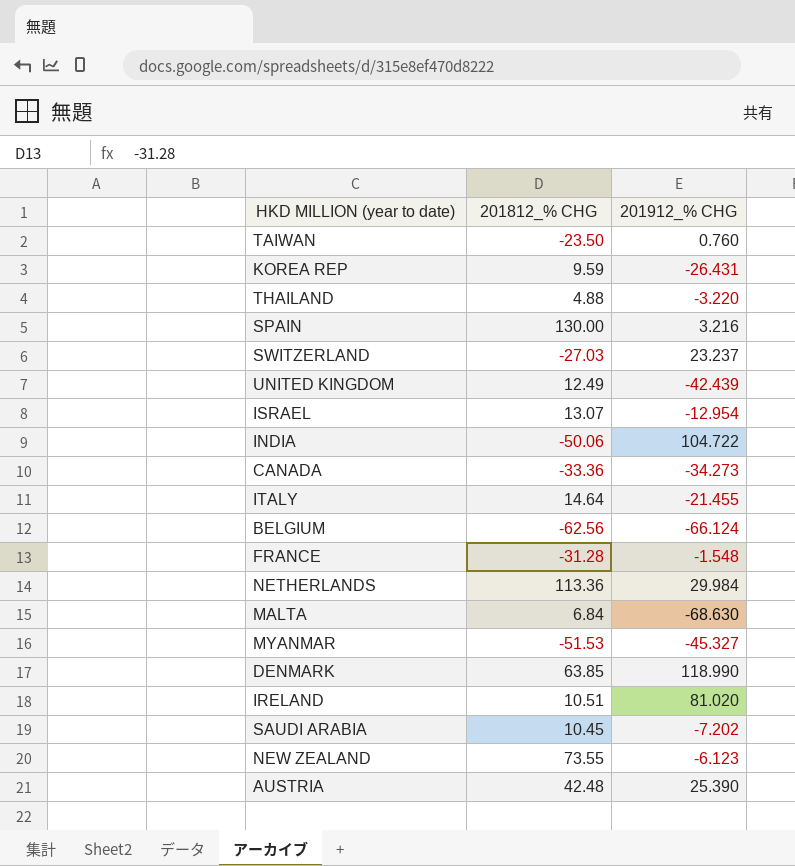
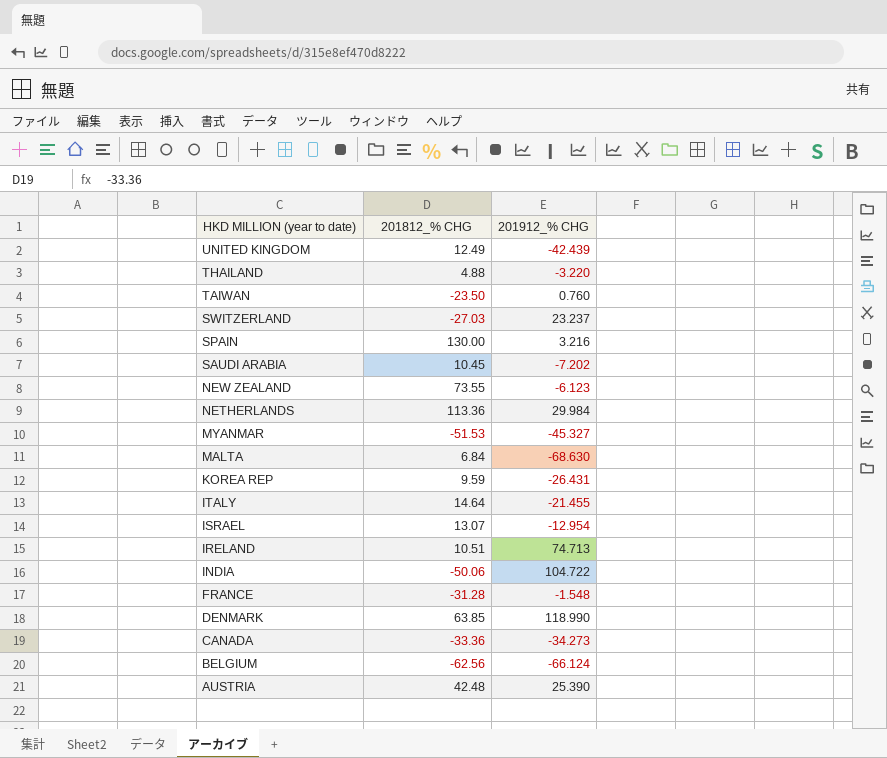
row order: none -> HKD MILLION (year to date) descending
IRELAND | 201912_% CHG: 81.020 -> 74.713

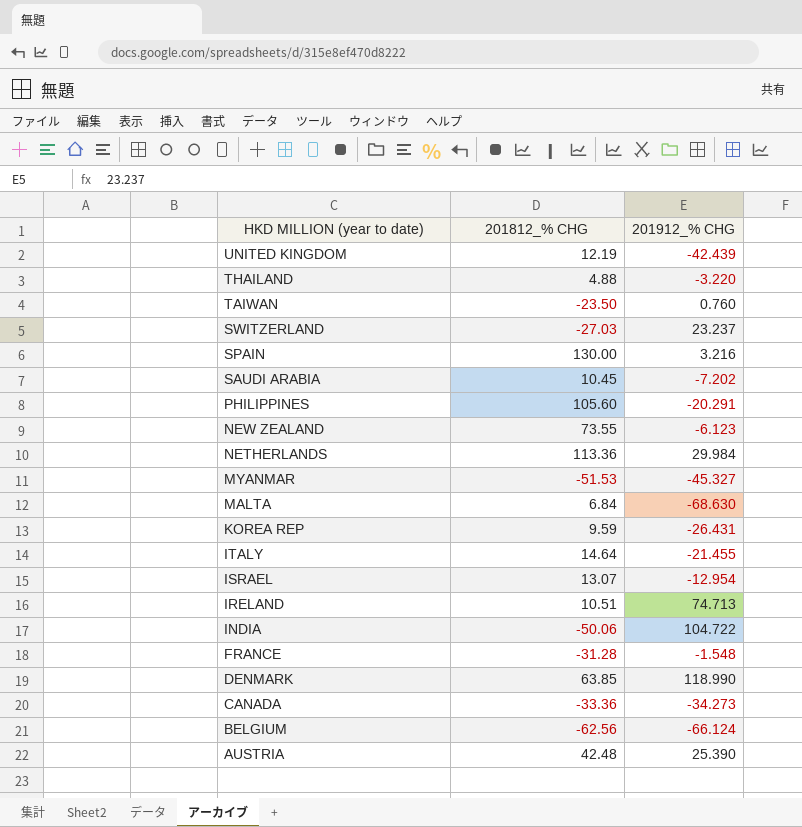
UNITED KINGDOM | 201812_% CHG: 12.49 -> 12.19
row PHILIPPINES: none -> 105.60 | -20.291

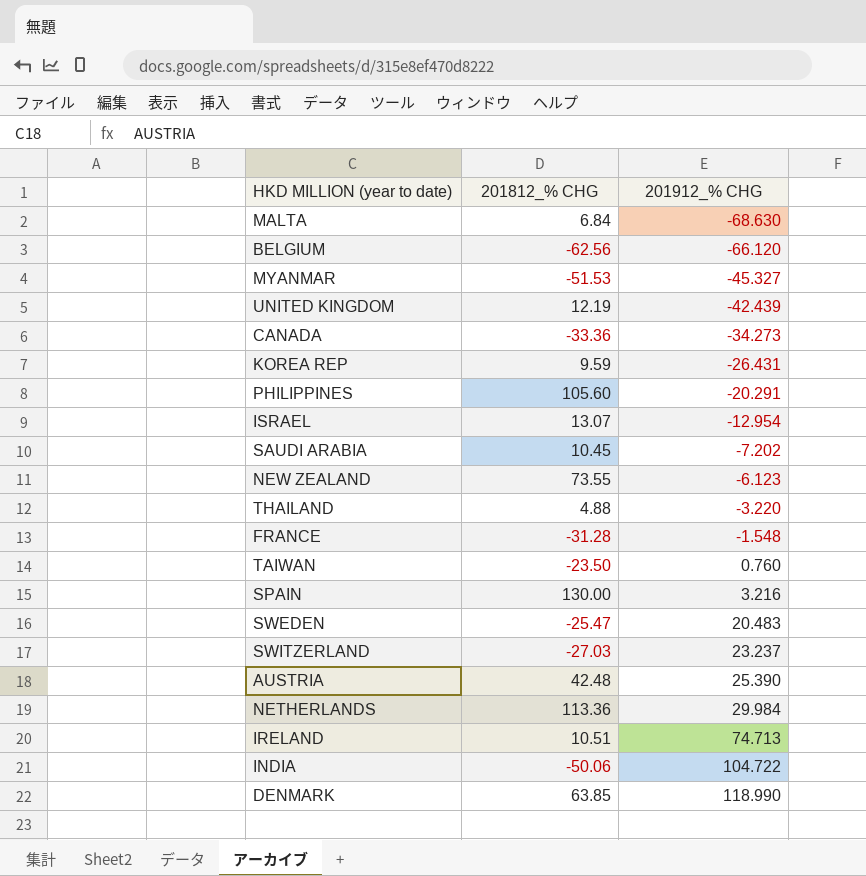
row order: HKD MILLION (year to date) descending -> 201912_% CHG ascending
row ITALY: 14.64 | -21.455 -> none
BELGIUM | 201912_% CHG: -66.124 -> -66.120
row SWEDEN: none -> -25.47 | 20.483

